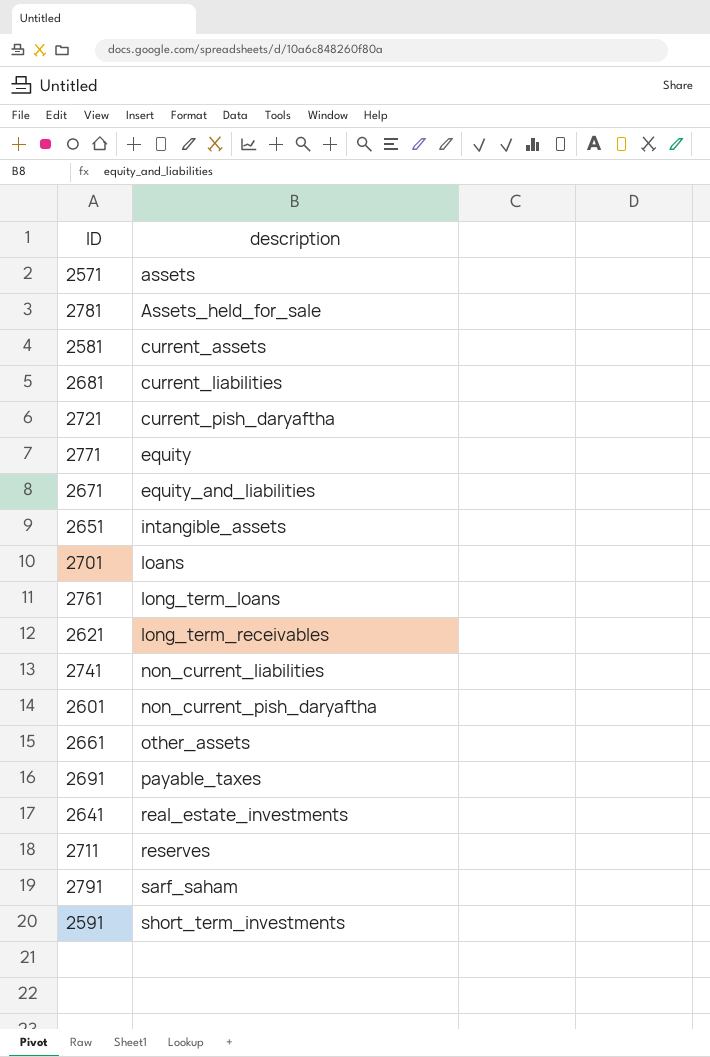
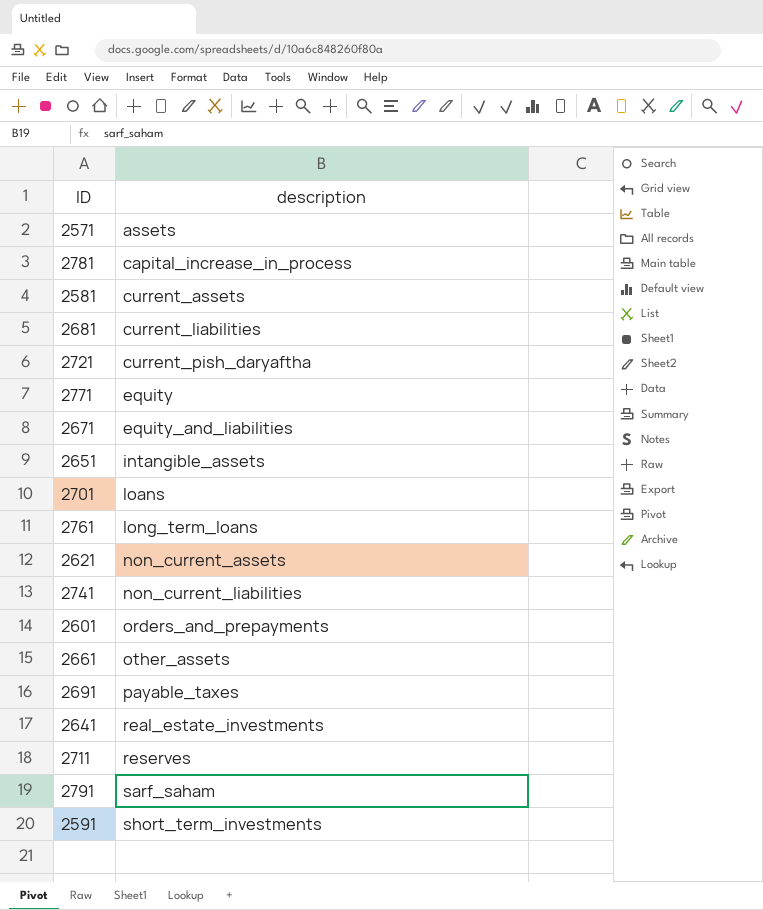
2781 | description: Assets_held_for_sale -> capital_increase_in_process
2621 | description: long_term_receivables -> non_current_assets
2601 | description: non_current_pish_daryaftha -> orders_and_prepayments

